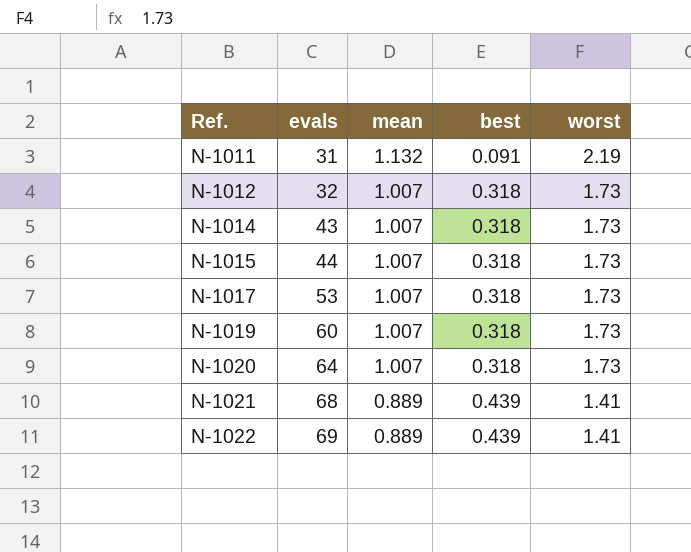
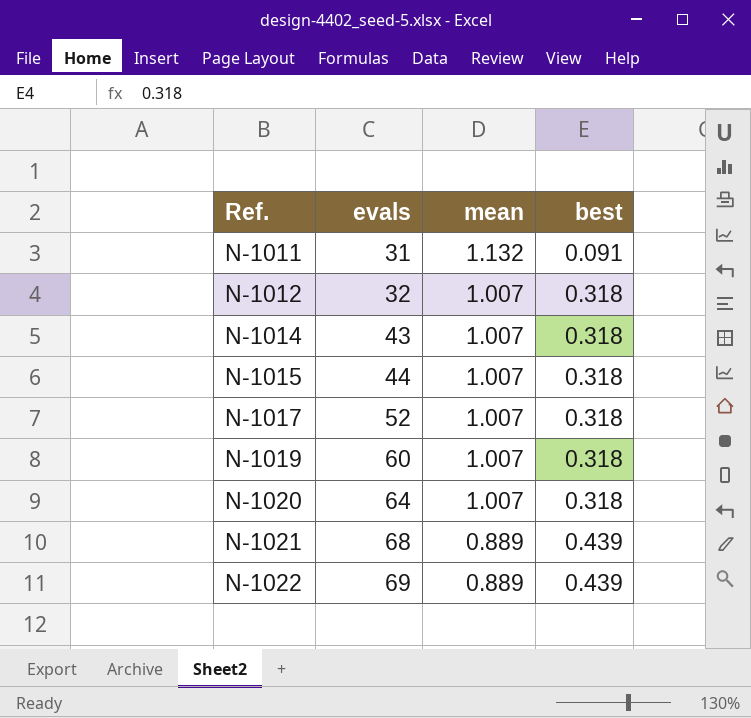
column worst | position: 5 -> none
N-1017 | evals: 53 -> 52

